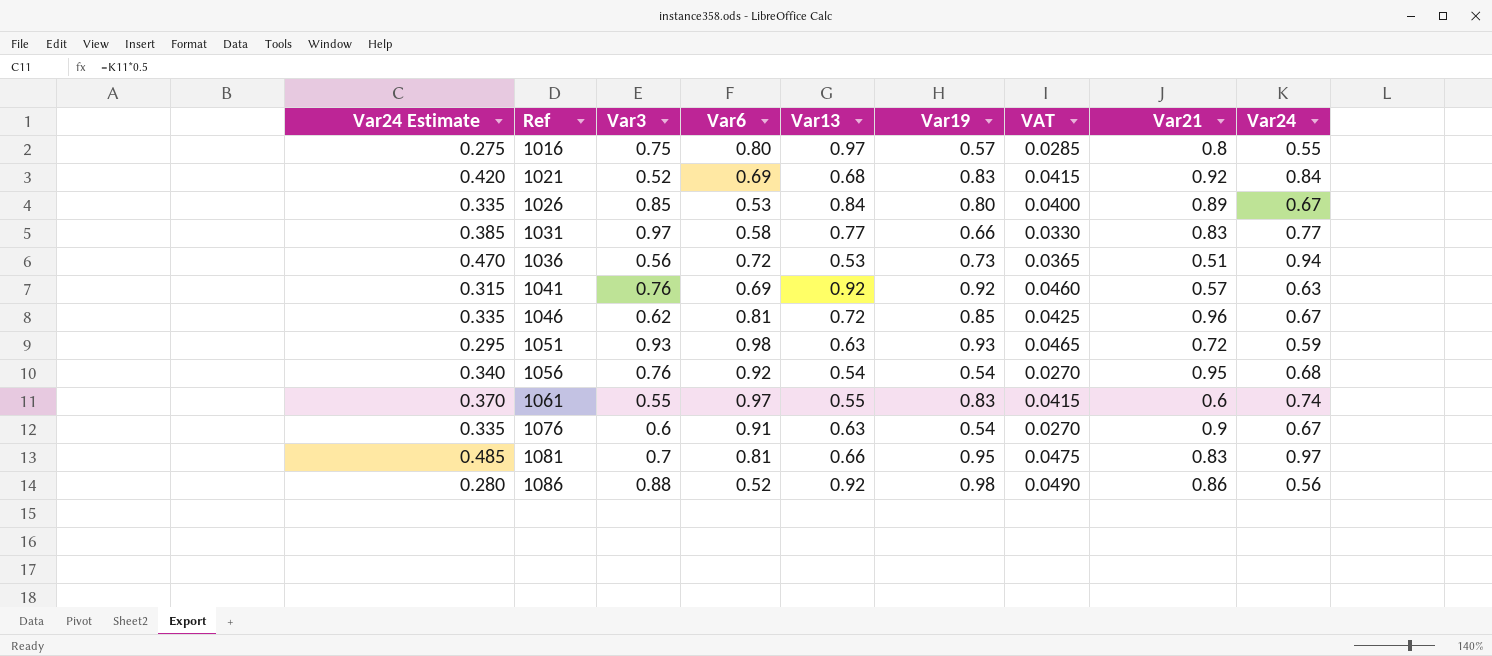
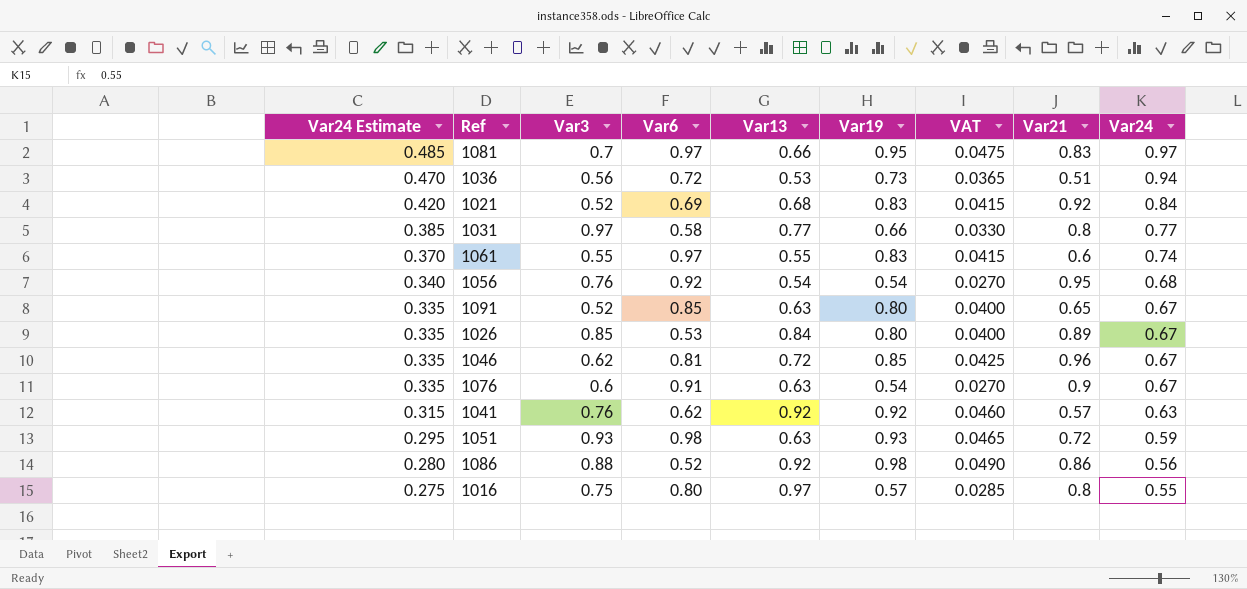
row order: Ref ascending -> Var24 Estimate descending
1081 | Var6: 0.81 -> 0.97
1031 | Var21: 0.83 -> 0.8
row 1091: none -> 0.335 | 0.52 | 0.85 | 0.63 | 0.80 | 0.0400 | 0.65 | 0.67
1041 | Var6: 0.69 -> 0.62

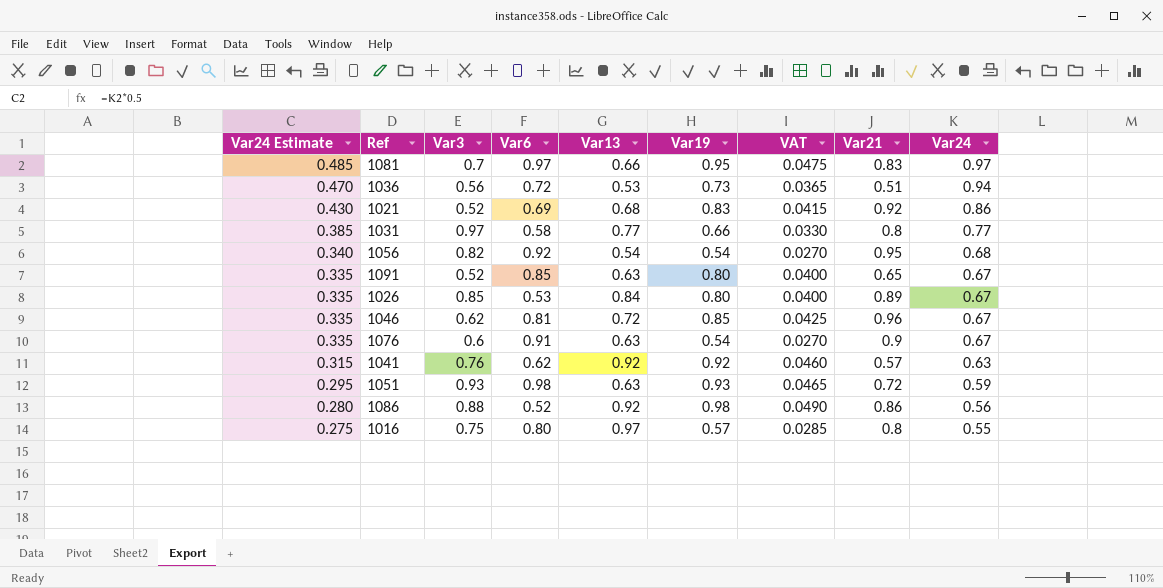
row 1061: 0.370 | 0.55 | 0.97 | 0.55 | 0.83 | 0.0415 | 0.6 | 0.74 -> none
1021 | Var24 Estimate: 0.420 -> 0.430
1021 | Var24: 0.84 -> 0.86
1056 | Var3: 0.76 -> 0.82

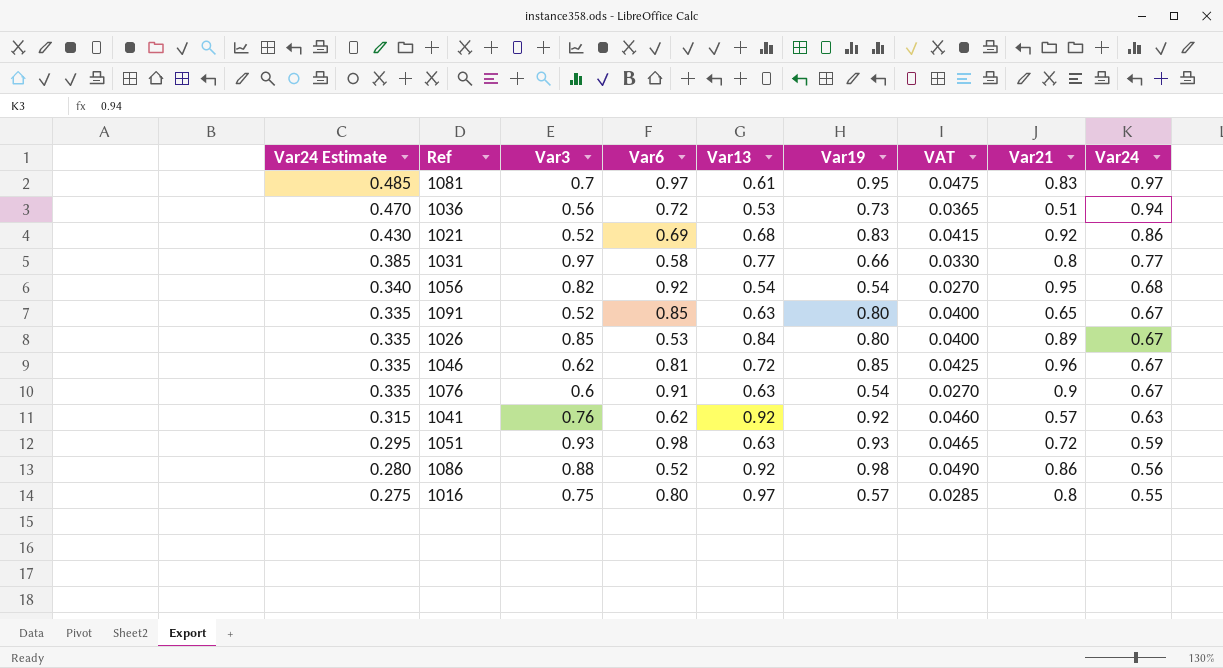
1081 | Var13: 0.66 -> 0.61

